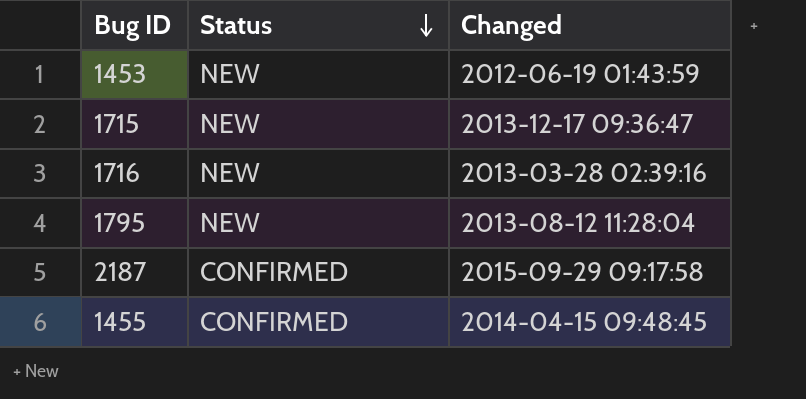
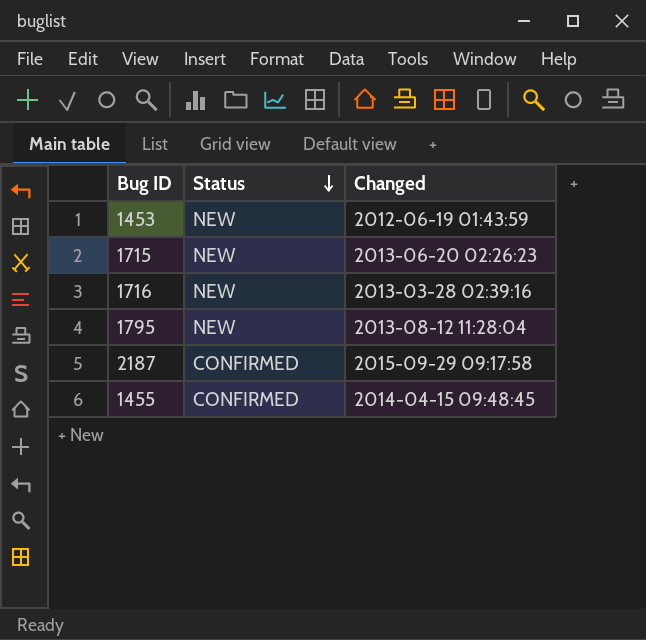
1715 | Changed: 2013-12-17 09:36:47 -> 2013-06-20 02:26:23

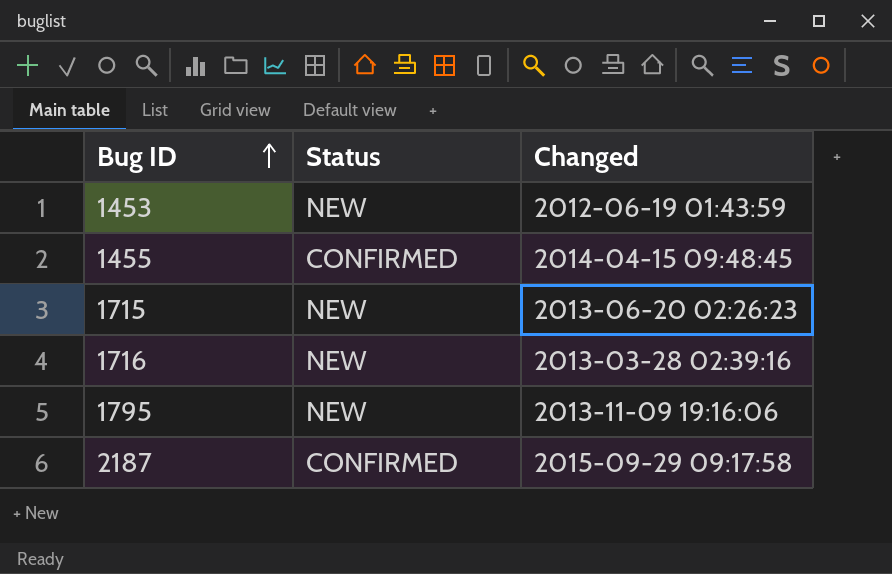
row order: Status descending -> Bug ID ascending
1795 | Changed: 2013-08-12 11:28:04 -> 2013-11-09 19:16:06

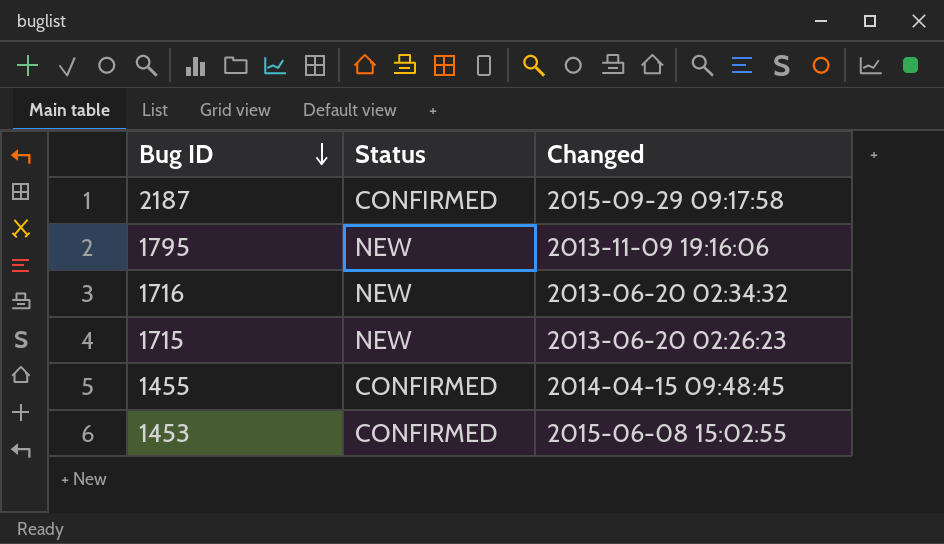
row order: Bug ID ascending -> Bug ID descending
1716 | Changed: 2013-03-28 02:39:16 -> 2013-06-20 02:34:32
1453 | Status: NEW -> CONFIRMED
1453 | Changed: 2012-06-19 01:43:59 -> 2015-06-08 15:02:55

